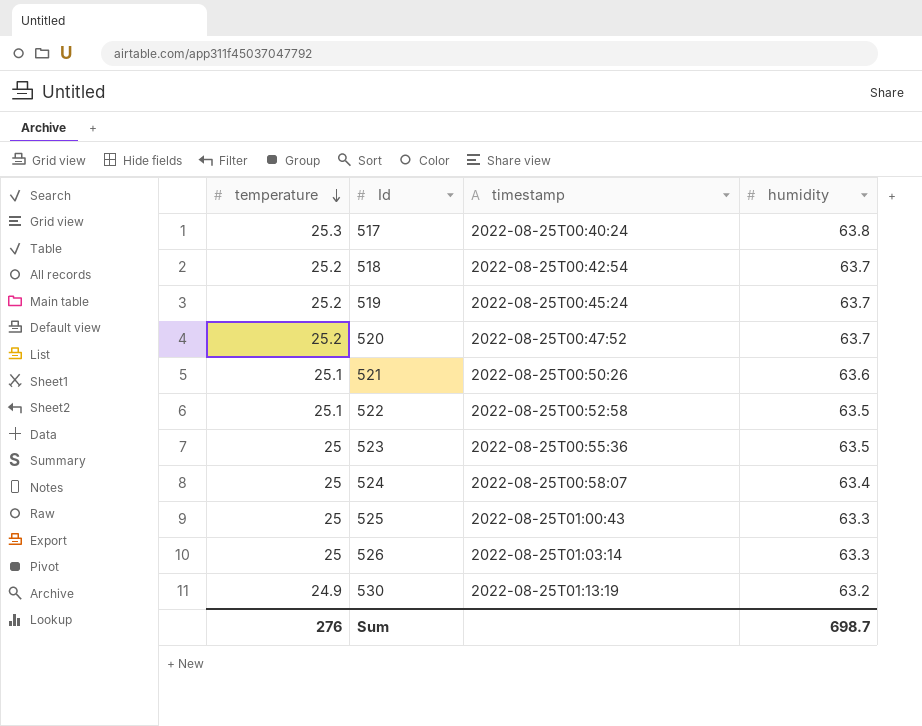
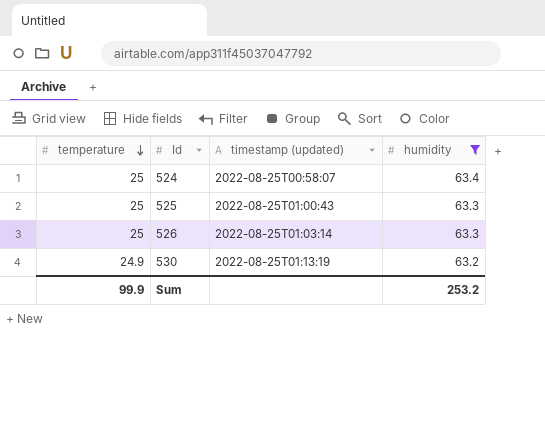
filter: none -> humidity <= 63.4
column name: timestamp -> timestamp (updated)
Sum | temperature: 276 -> 99.9
Sum | humidity: 698.7 -> 253.2

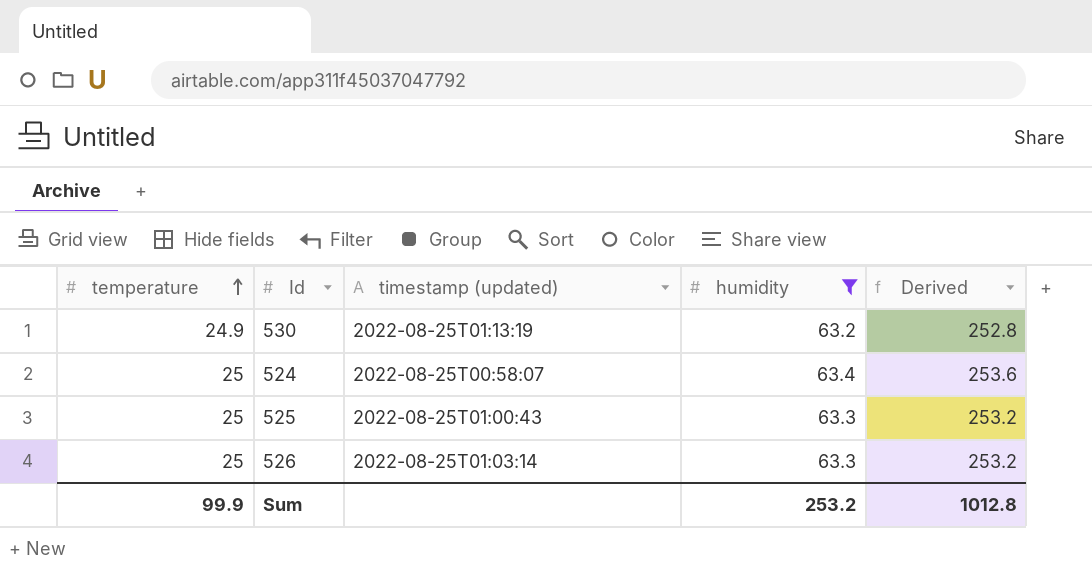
row order: temperature descending -> temperature ascending
column Derived | formula: none -> [humidity] * 4

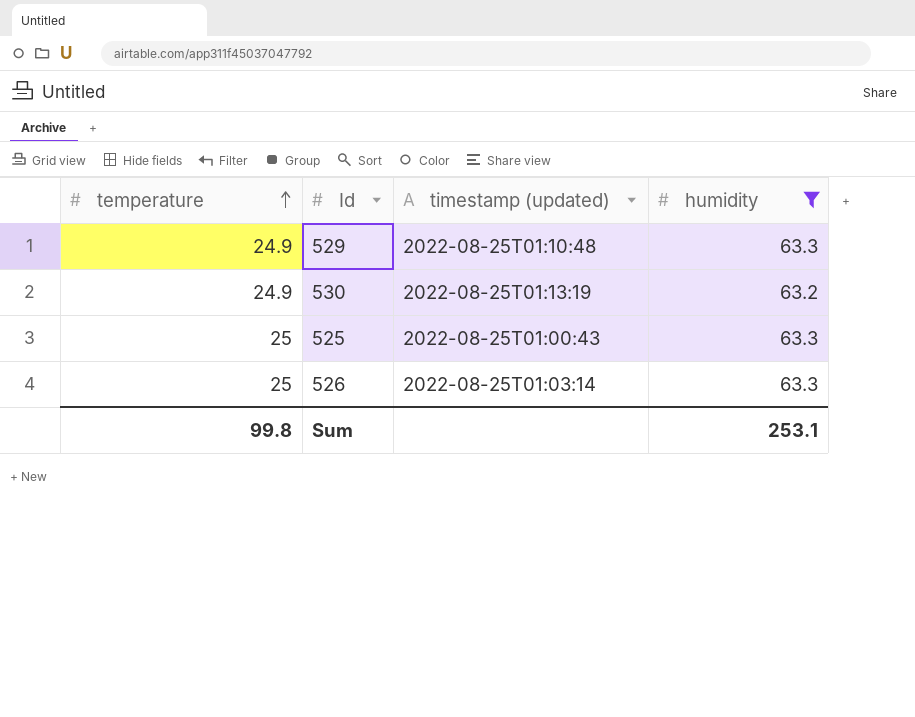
column Derived | formula: [humidity] * 4 -> none
row 524: 25 | 2022-08-25T00:58:07 | 63.4 | 253.6 -> none
row 529: none -> 24.9 | 2022-08-25T01:10:48 | 63.3
Sum | temperature: 99.9 -> 99.8
Sum | humidity: 253.2 -> 253.1

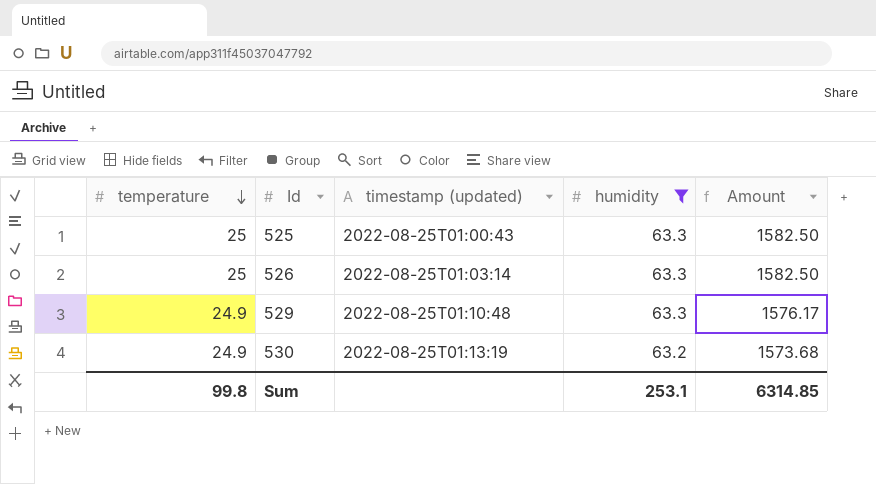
row order: temperature ascending -> temperature descending
column Amount | formula: none -> [temperature] * [humidity]

